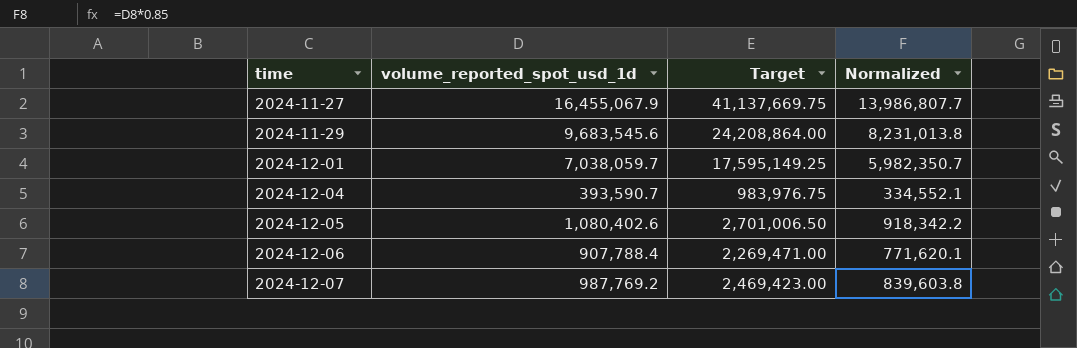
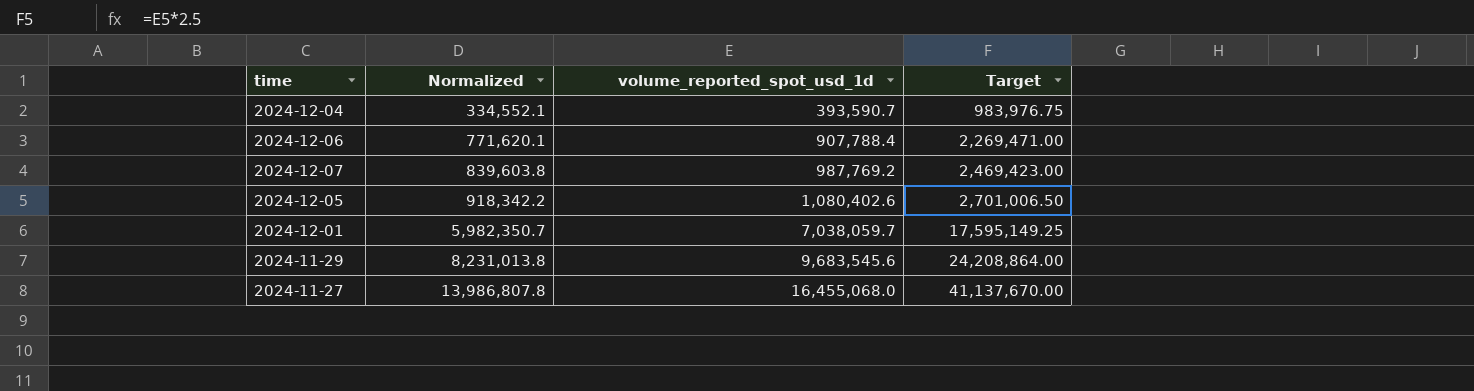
row order: time ascending -> Normalized ascending
column Normalized | position: 4 -> 2
2024-11-27 | Normalized: 13,986,807.7 -> 13,986,807.8
2024-11-27 | volume_reported_spot_usd_1d: 16,455,067.9 -> 16,455,068.0
2024-11-27 | Target: 41,137,669.75 -> 41,137,670.00

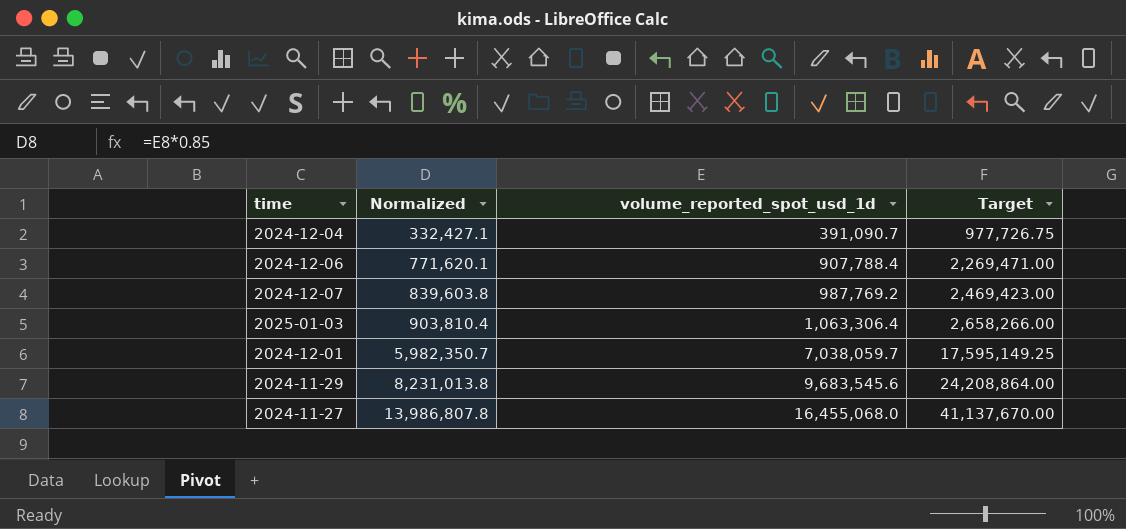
row 2024-12-05: 918,342.2 | 1,080,402.6 | 2,701,006.50 -> none
2024-12-04 | Normalized: 334,552.1 -> 332,427.1
2024-12-04 | volume_reported_spot_usd_1d: 393,590.7 -> 391,090.7
2024-12-04 | Target: 983,976.75 -> 977,726.75
row 2025-01-03: none -> 903,810.4 | 1,063,306.4 | 2,658,266.00

